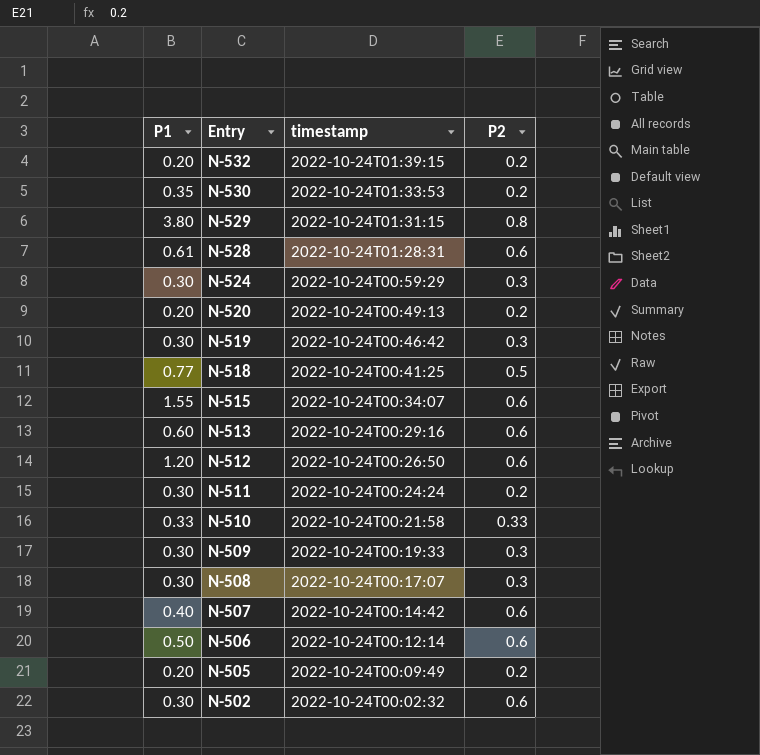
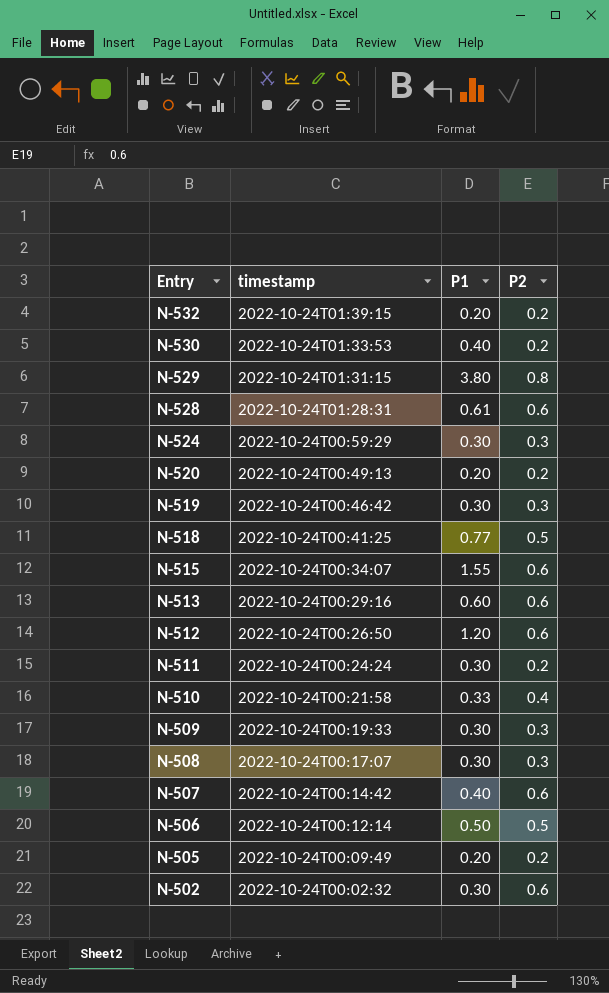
column P1 | position: 1 -> 3
N-530 | P1: 0.35 -> 0.40
N-510 | P2: 0.33 -> 0.4
N-506 | P2: 0.6 -> 0.5

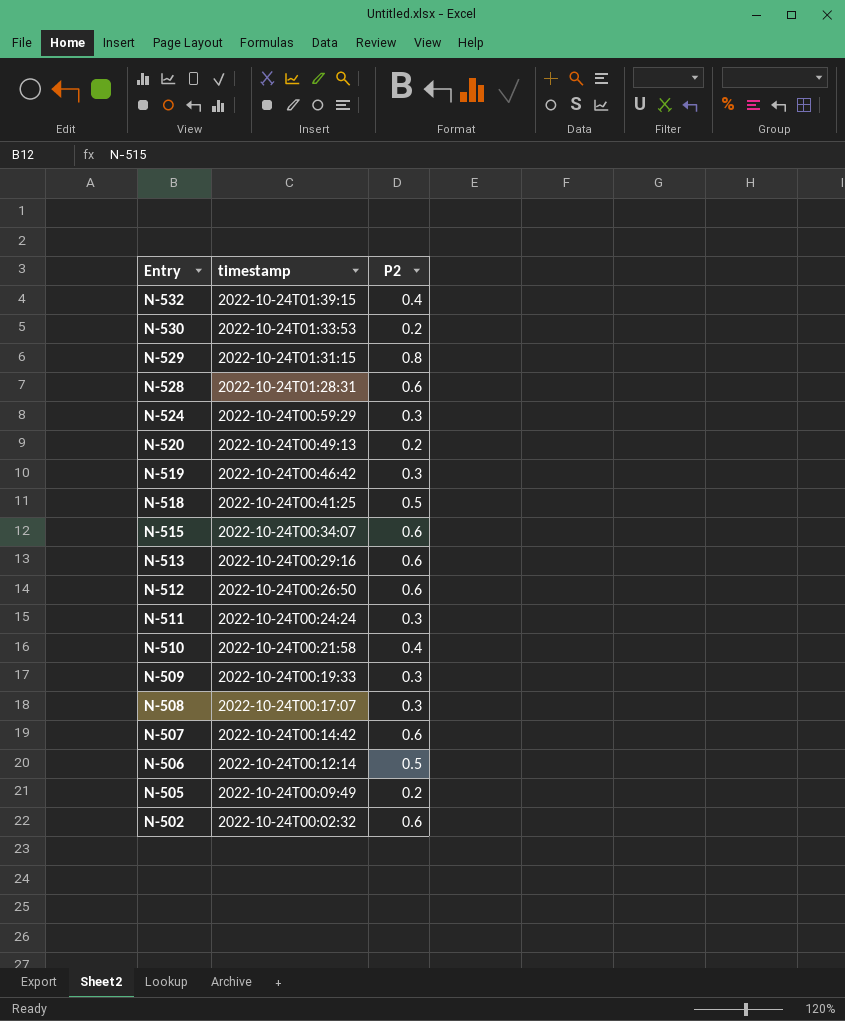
column P1 | position: 3 -> none
N-532 | P2: 0.2 -> 0.4
N-511 | P2: 0.2 -> 0.3

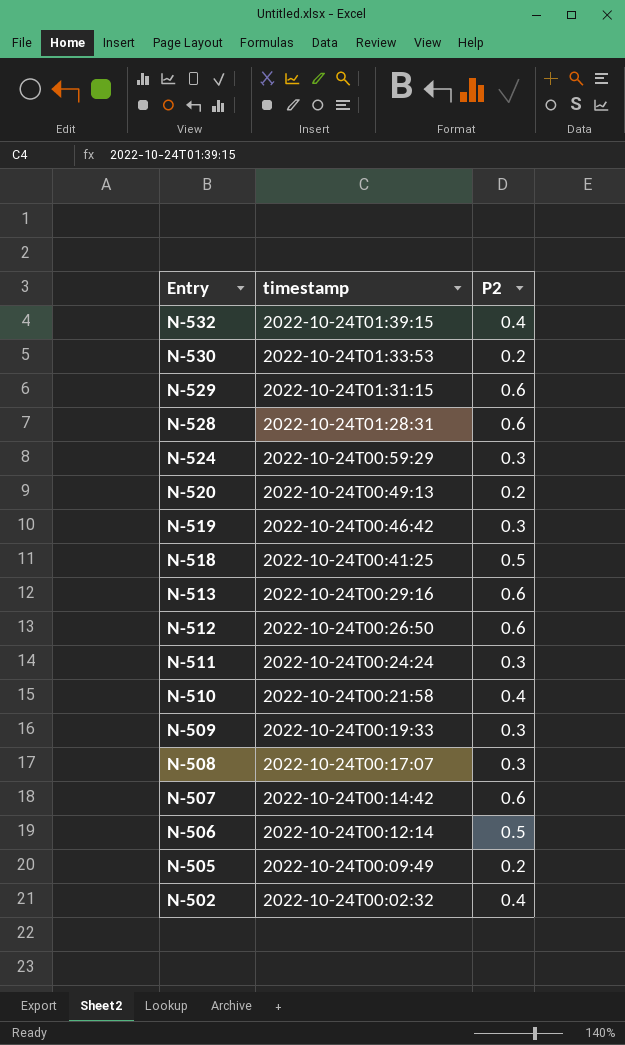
row N-515: 2022-10-24T00:34:07 | 0.6 -> none
N-529 | P2: 0.8 -> 0.6
N-502 | P2: 0.6 -> 0.4

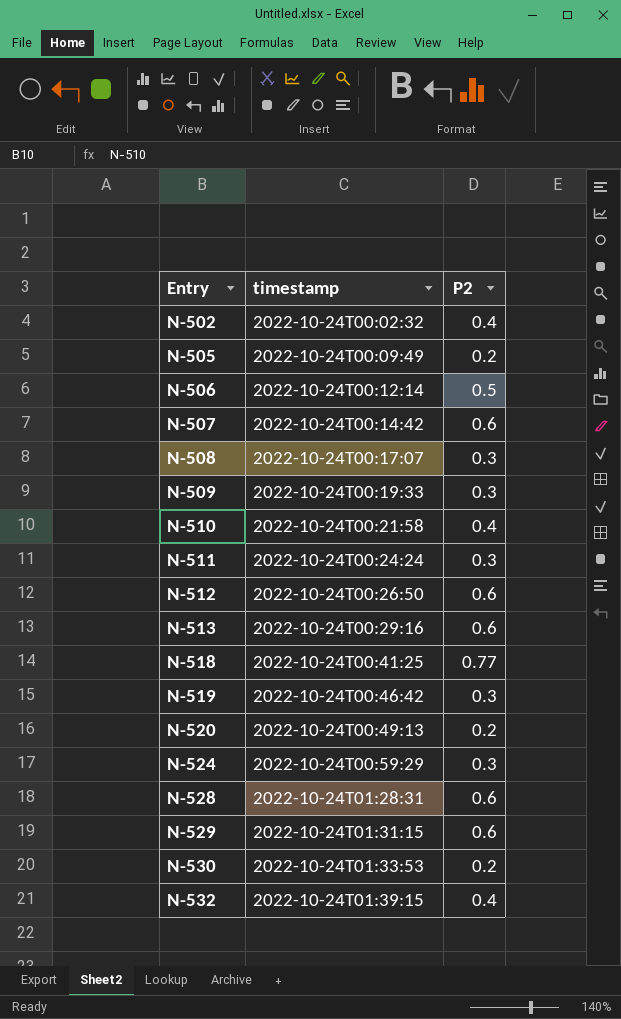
row order: Entry descending -> Entry ascending
N-518 | P2: 0.5 -> 0.77

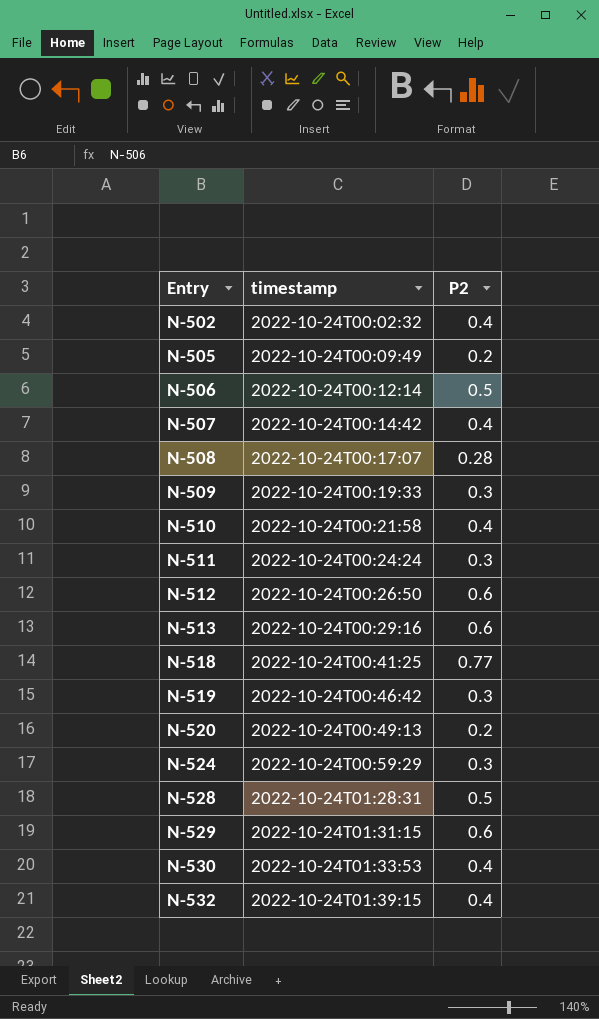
N-507 | P2: 0.6 -> 0.4
N-508 | P2: 0.3 -> 0.28
N-528 | P2: 0.6 -> 0.5
N-530 | P2: 0.2 -> 0.4

